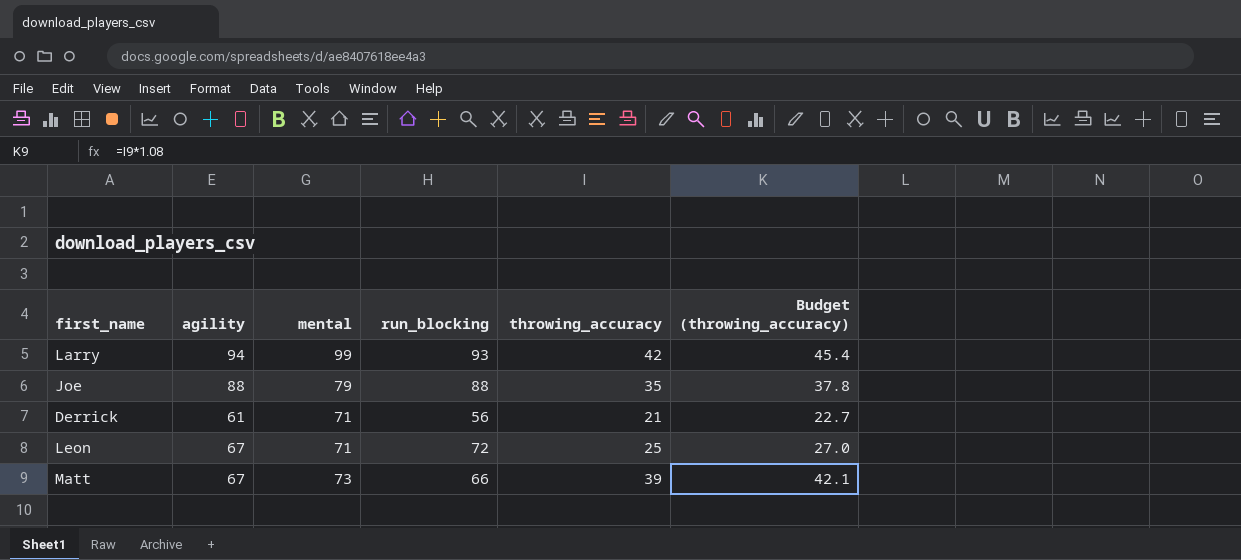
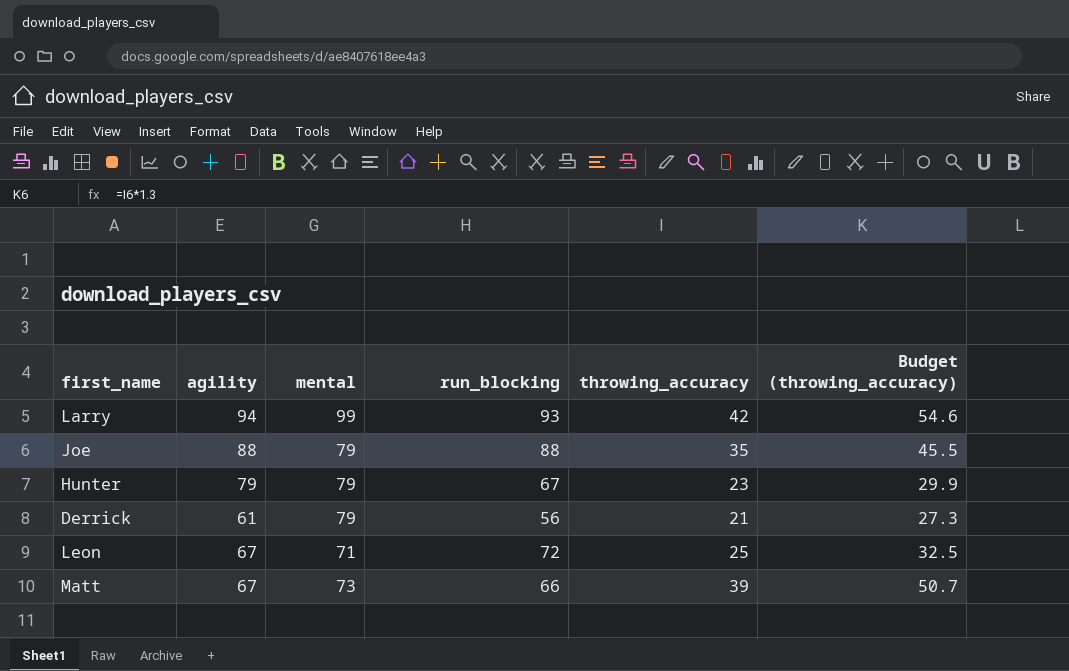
column Budget (throwing_accuracy) | formula: [throwing_accuracy] * 1.08 -> [throwing_accuracy] * 1.3
row Hunter: none -> 79 | 79 | 67 | 23 | 29.9
Derrick | mental: 71 -> 79

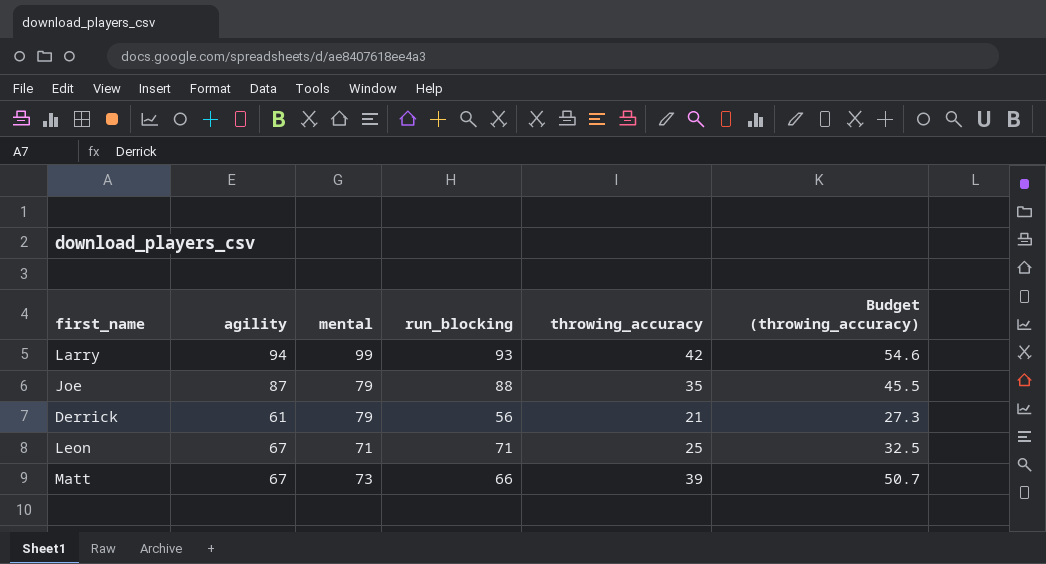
row Hunter: 79 | 79 | 67 | 23 | 29.9 -> none
Joe | agility: 88 -> 87
Leon | run_blocking: 72 -> 71

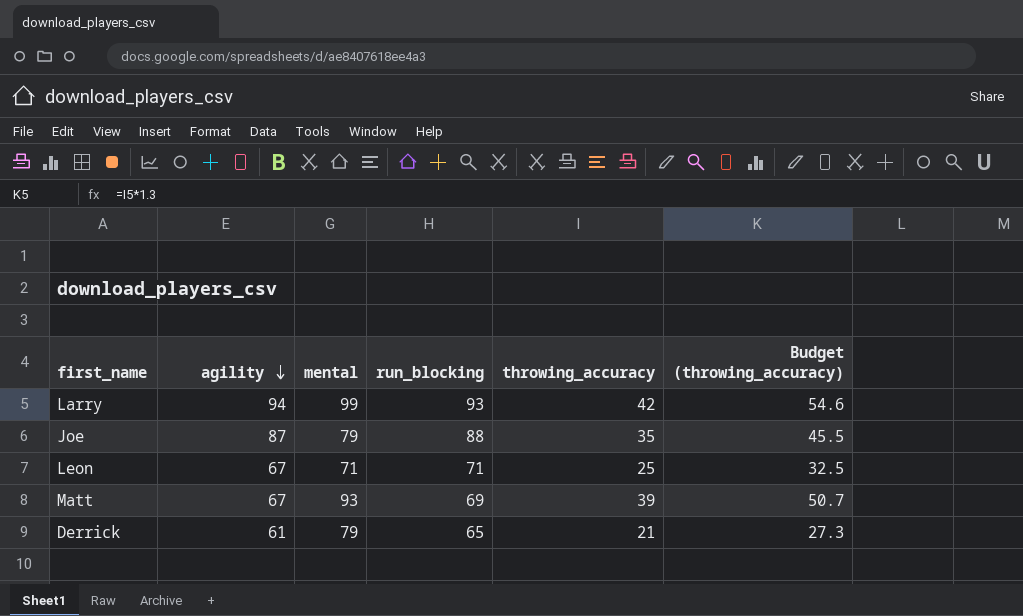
row order: none -> agility descending
Matt | mental: 73 -> 93
Matt | run_blocking: 66 -> 69
Derrick | run_blocking: 56 -> 65

